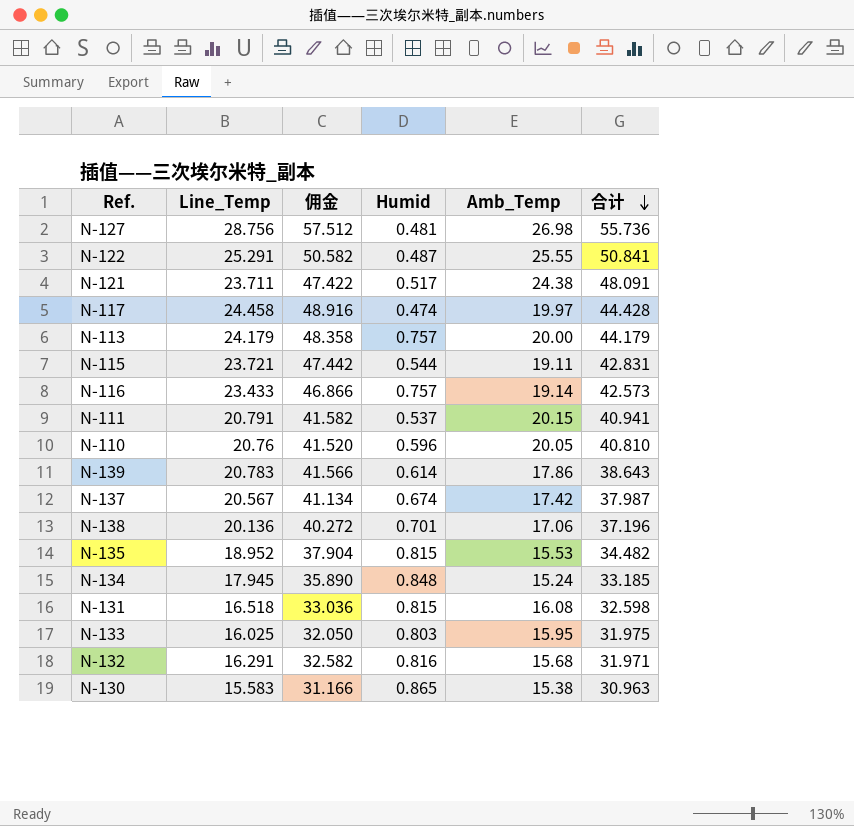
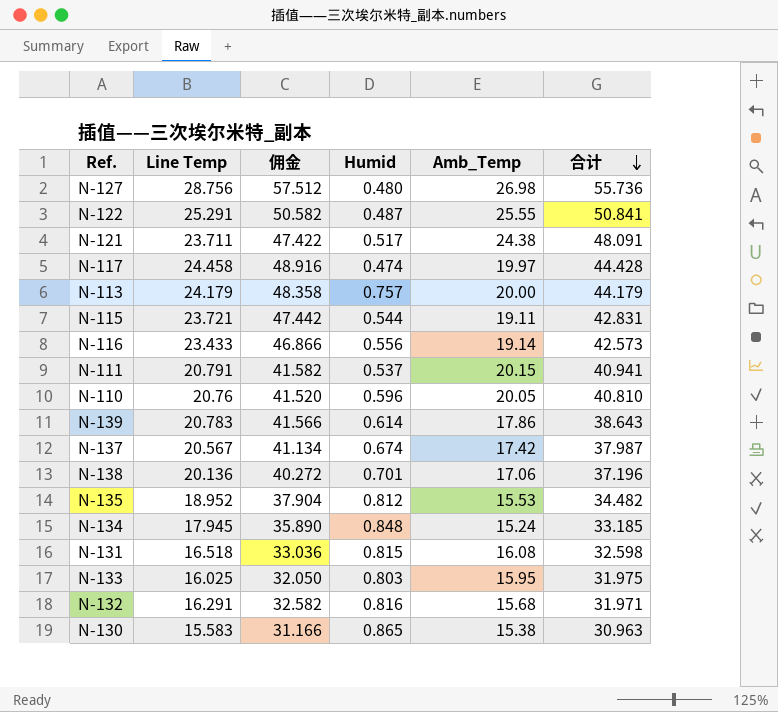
column name: Line_Temp -> Line Temp
N-127 | Humid: 0.481 -> 0.480
N-116 | Humid: 0.757 -> 0.556
N-135 | Humid: 0.815 -> 0.812

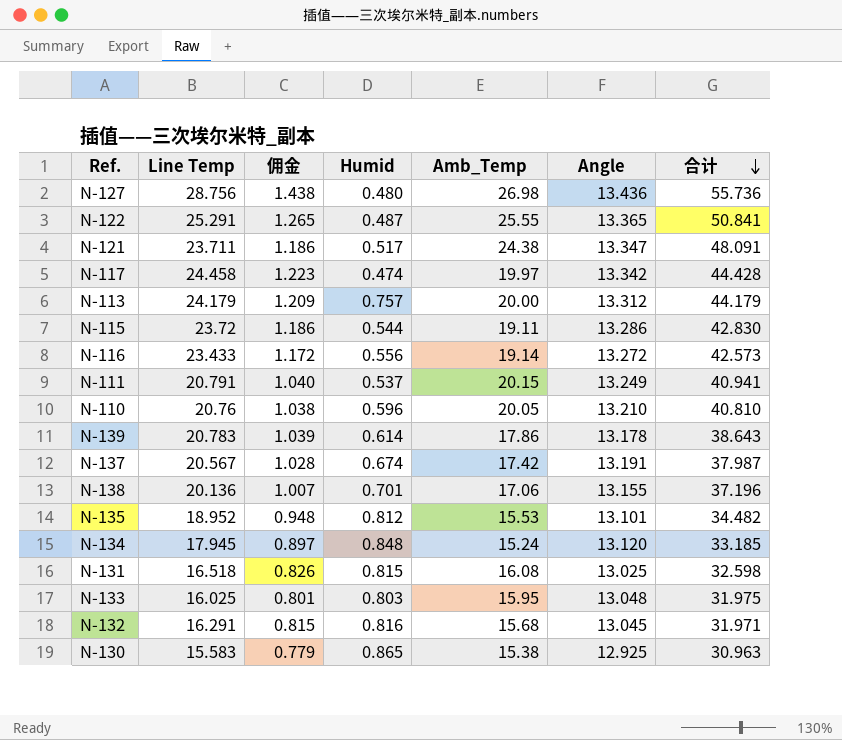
column 佣金 | formula: [Line Temp] * 2 -> [Line Temp] * 0.05
column Angle | position: none -> 6
N-115 | Line Temp: 23.721 -> 23.72
N-115 | 合计: 42.831 -> 42.830

